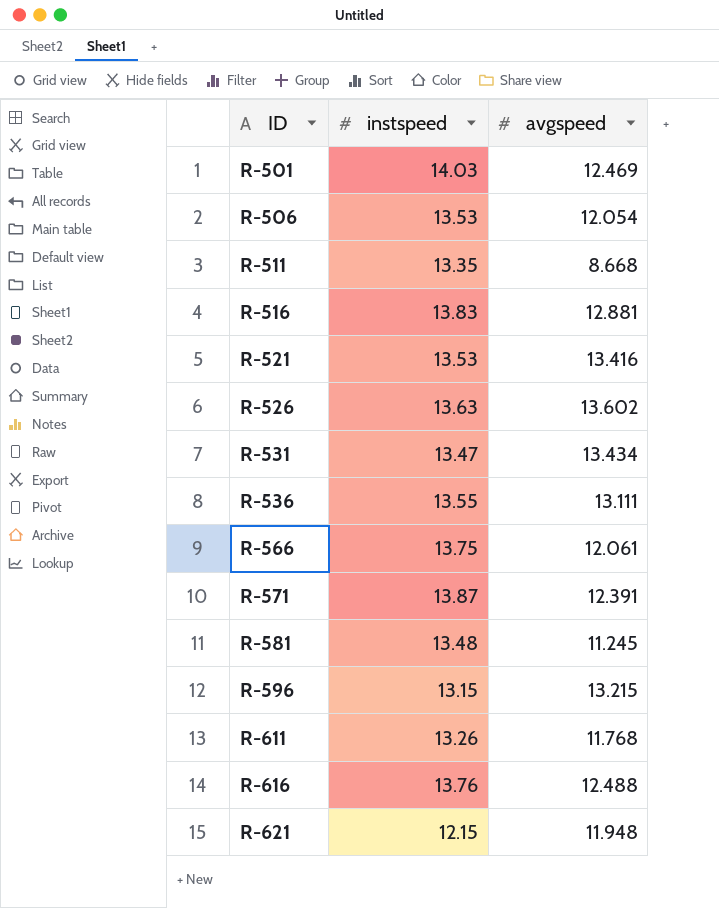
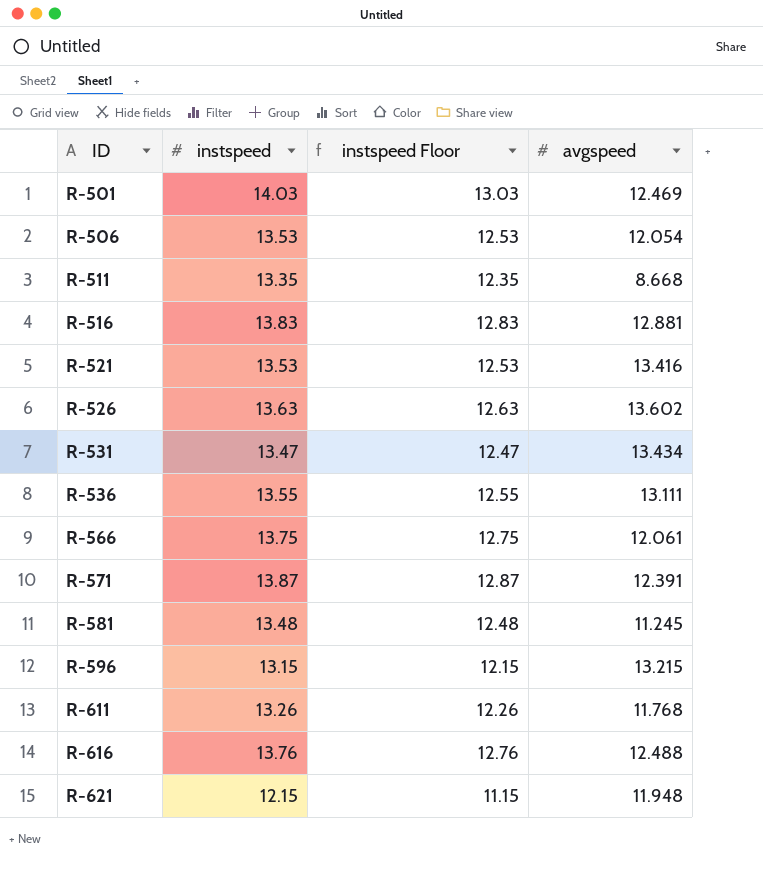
column instspeed Floor | formula: none -> [instspeed] - 1

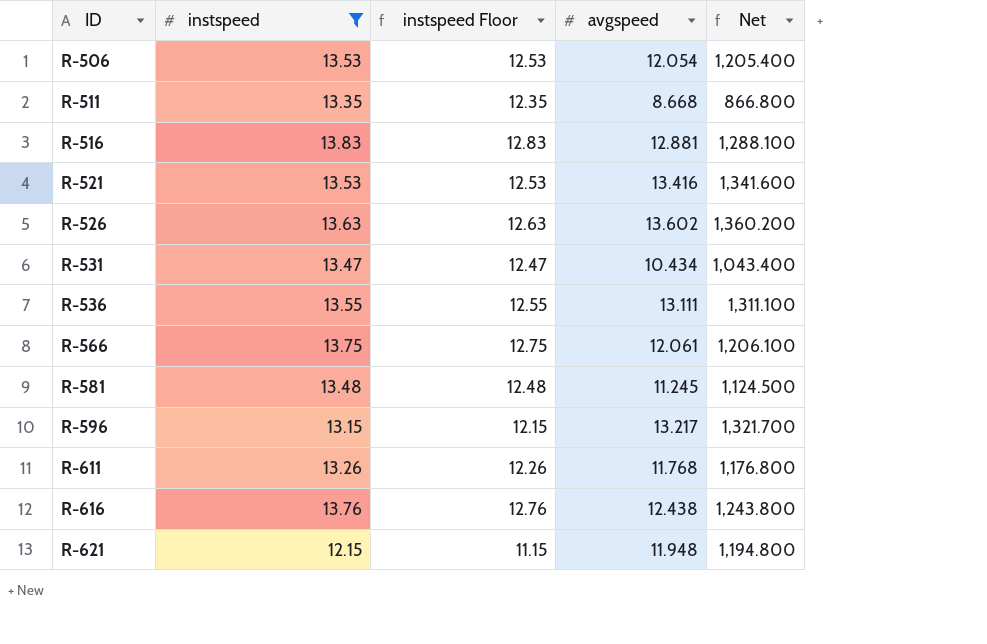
filter: none -> instspeed <= 13.83
column Net | formula: none -> [avgspeed] * 100
R-531 | avgspeed: 13.434 -> 10.434
R-596 | avgspeed: 13.215 -> 13.217
R-616 | avgspeed: 12.488 -> 12.438

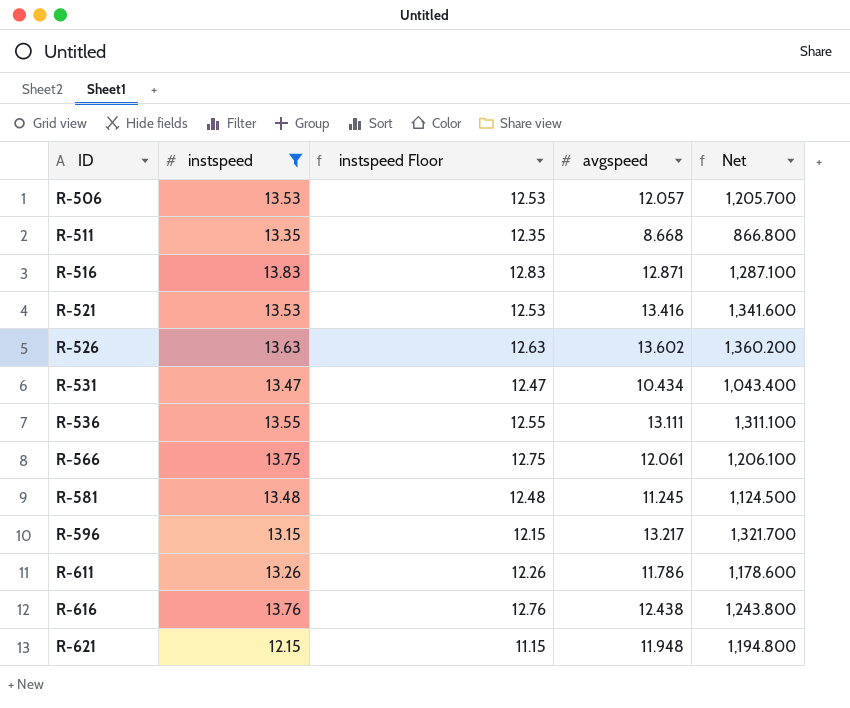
R-506 | avgspeed: 12.054 -> 12.057
R-506 | Net: 1,205.400 -> 1,205.700
R-516 | avgspeed: 12.881 -> 12.871
R-516 | Net: 1,288.100 -> 1,287.100
R-611 | avgspeed: 11.768 -> 11.786
R-611 | Net: 1,176.800 -> 1,178.600

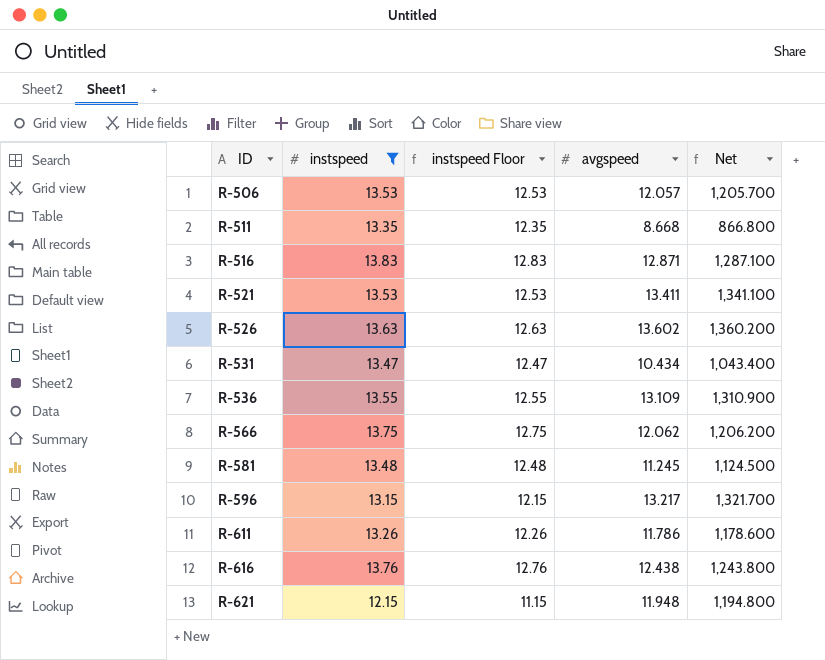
R-521 | avgspeed: 13.416 -> 13.411
R-521 | Net: 1,341.600 -> 1,341.100
R-536 | avgspeed: 13.111 -> 13.109
R-536 | Net: 1,311.100 -> 1,310.900
R-566 | avgspeed: 12.061 -> 12.062
R-566 | Net: 1,206.100 -> 1,206.200

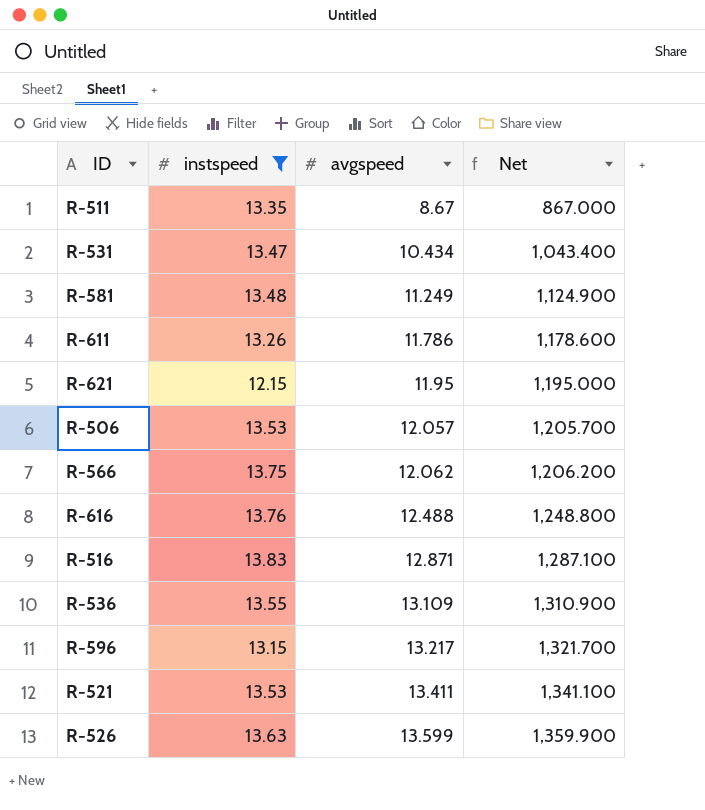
row order: ID ascending -> avgspeed ascending
column instspeed Floor | formula: [instspeed] - 1 -> none
R-511 | avgspeed: 8.668 -> 8.67
R-511 | Net: 866.800 -> 867.000
R-581 | avgspeed: 11.245 -> 11.249
R-581 | Net: 1,124.500 -> 1,124.900
R-621 | avgspeed: 11.948 -> 11.95
R-621 | Net: 1,194.800 -> 1,195.000
R-616 | avgspeed: 12.438 -> 12.488
R-616 | Net: 1,243.800 -> 1,248.800
R-526 | avgspeed: 13.602 -> 13.599
R-526 | Net: 1,360.200 -> 1,359.900

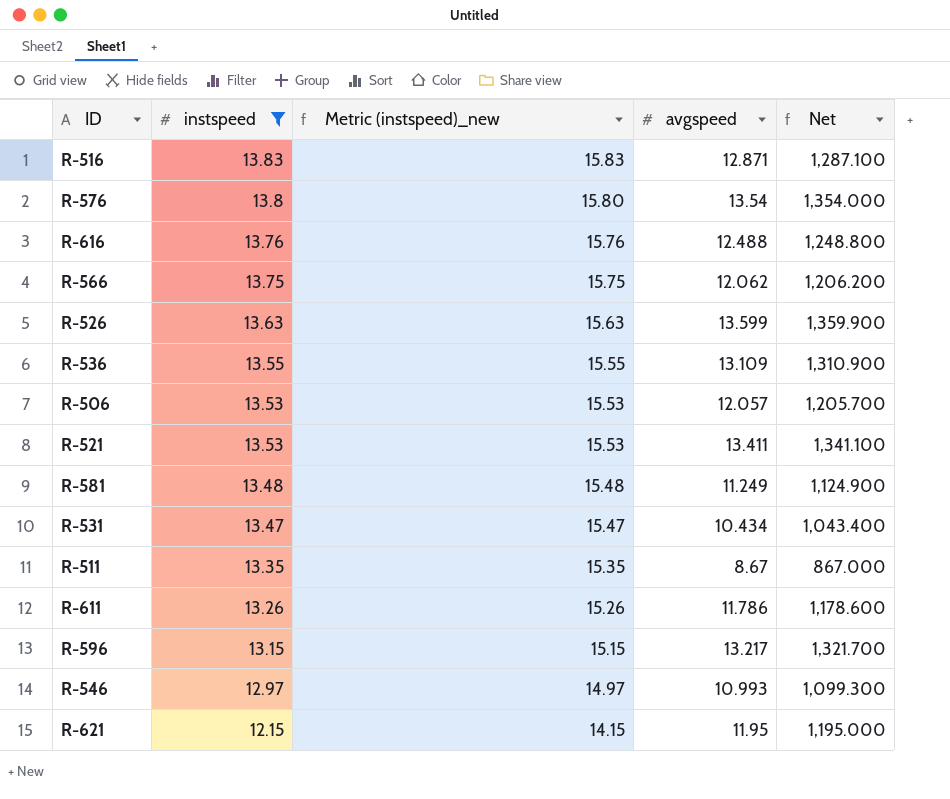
row order: avgspeed ascending -> instspeed descending
column Metric (instspeed)_new | formula: none -> [instspeed] + 2
row R-576: none -> 13.8 | 15.80 | 13.54 | 1,354.000
row R-546: none -> 12.97 | 14.97 | 10.993 | 1,099.300

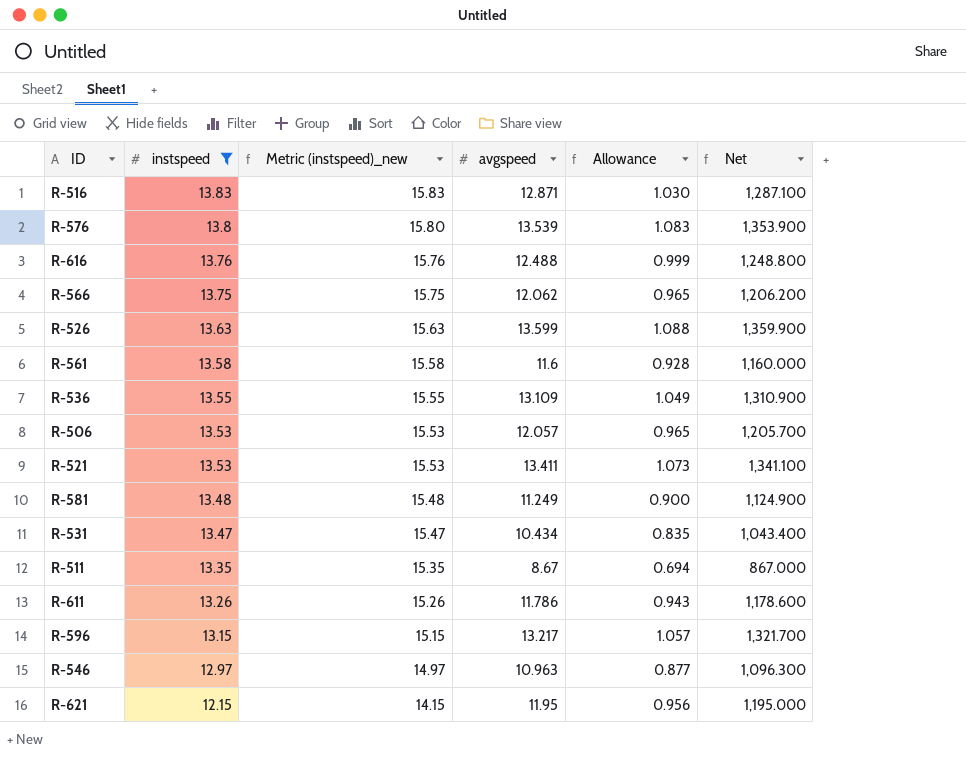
column Allowance | formula: none -> [avgspeed] * 0.08
R-576 | avgspeed: 13.54 -> 13.539
R-576 | Net: 1,354.000 -> 1,353.900
row R-561: none -> 13.58 | 15.58 | 11.6 | 0.928 | 1,160.000
R-546 | avgspeed: 10.993 -> 10.963
R-546 | Net: 1,099.300 -> 1,096.300

